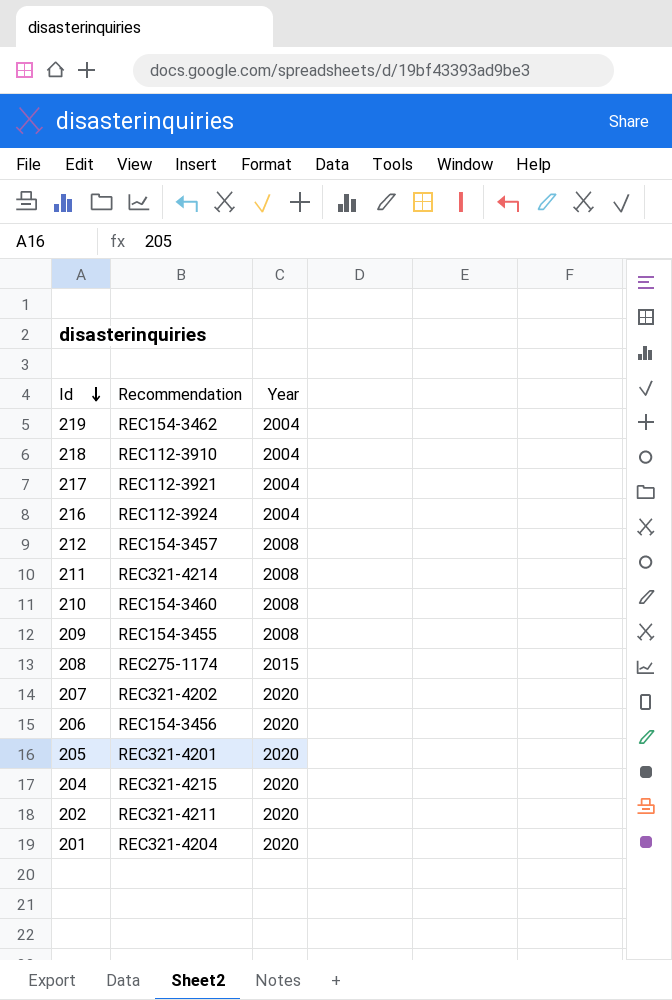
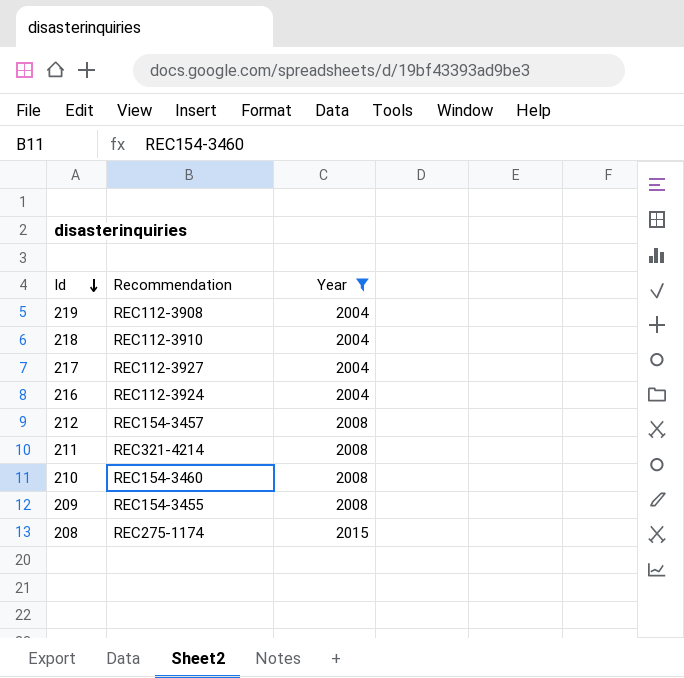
filter: none -> Year != 2020
219 | Recommendation: REC154-3462 -> REC112-3908
217 | Recommendation: REC112-3921 -> REC112-3927

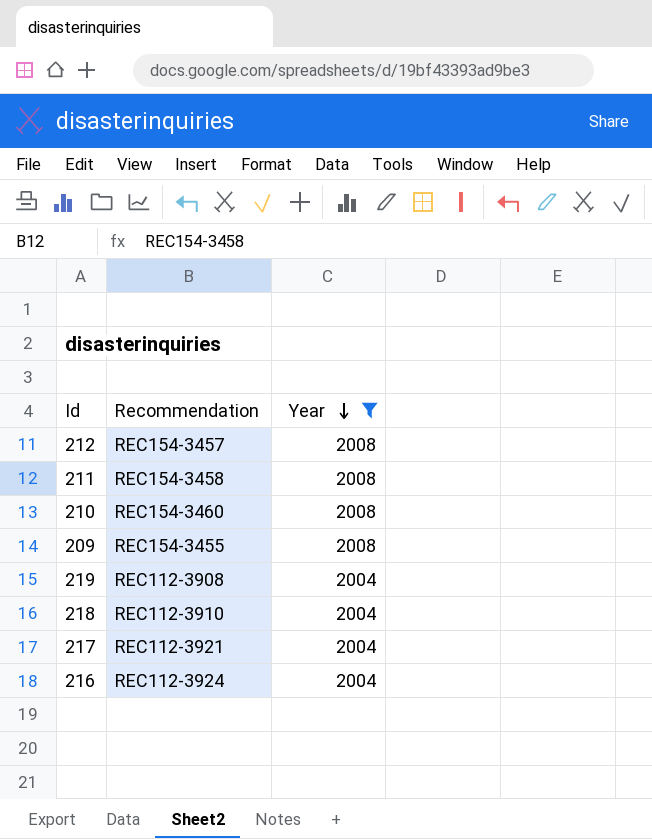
row order: Id descending -> Year descending
row 208: REC275-1174 | 2015 -> none
211 | Recommendation: REC321-4214 -> REC154-3458
217 | Recommendation: REC112-3927 -> REC112-3921

